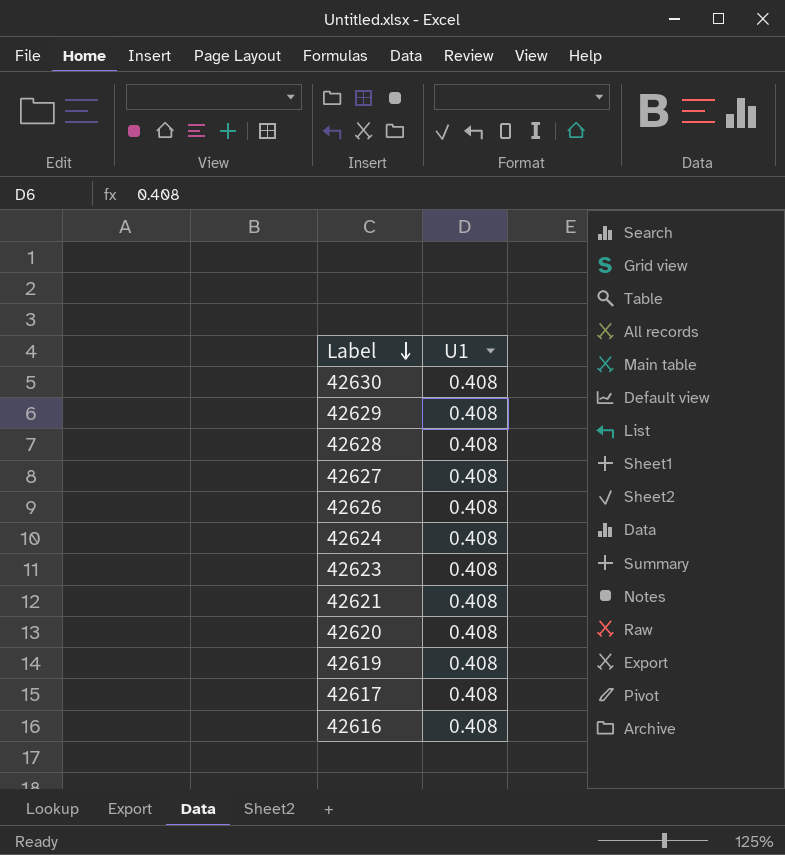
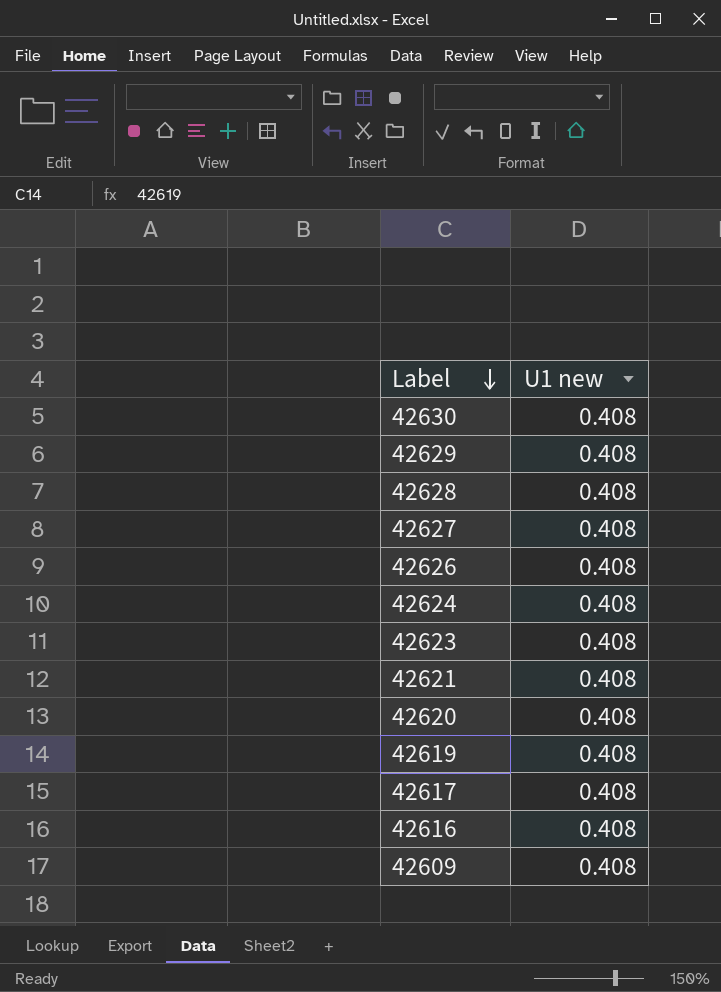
column name: U1 -> U1 new
row 42609: none -> 0.408

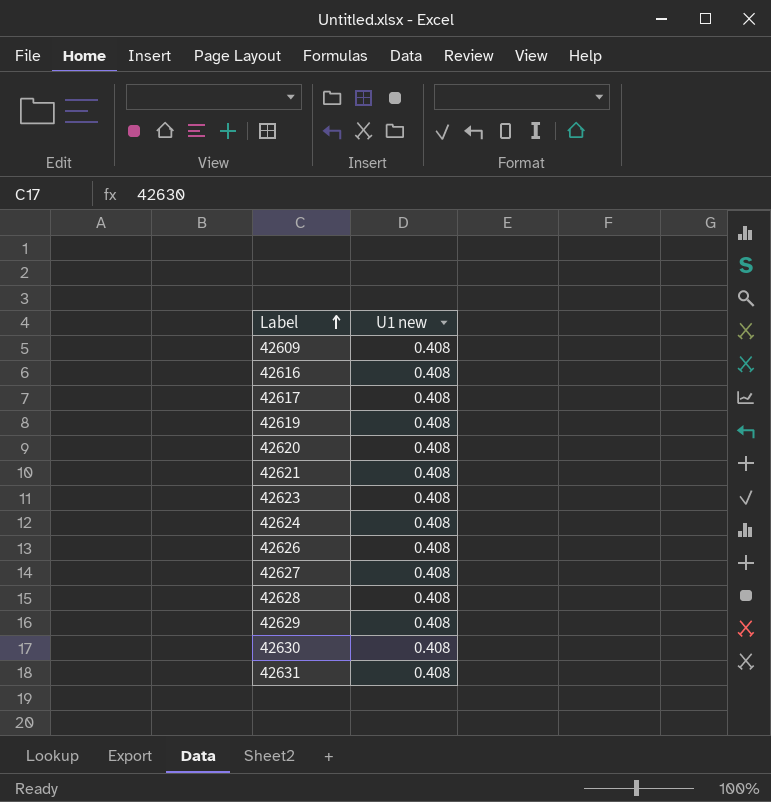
row order: Label descending -> Label ascending
row 42631: none -> 0.408

